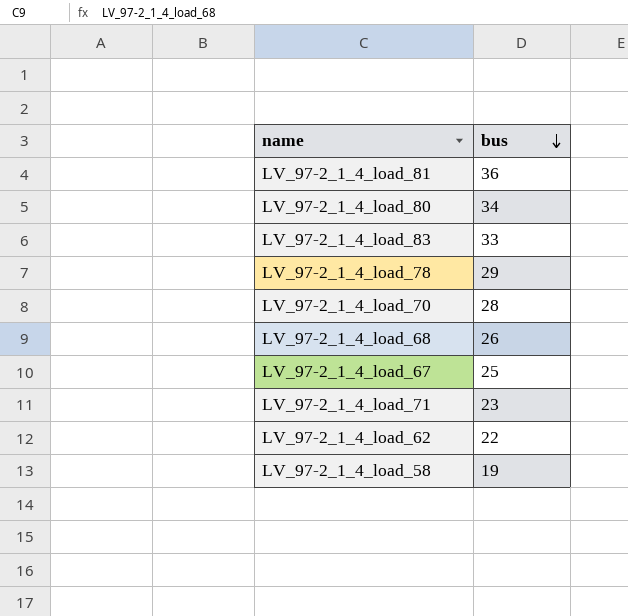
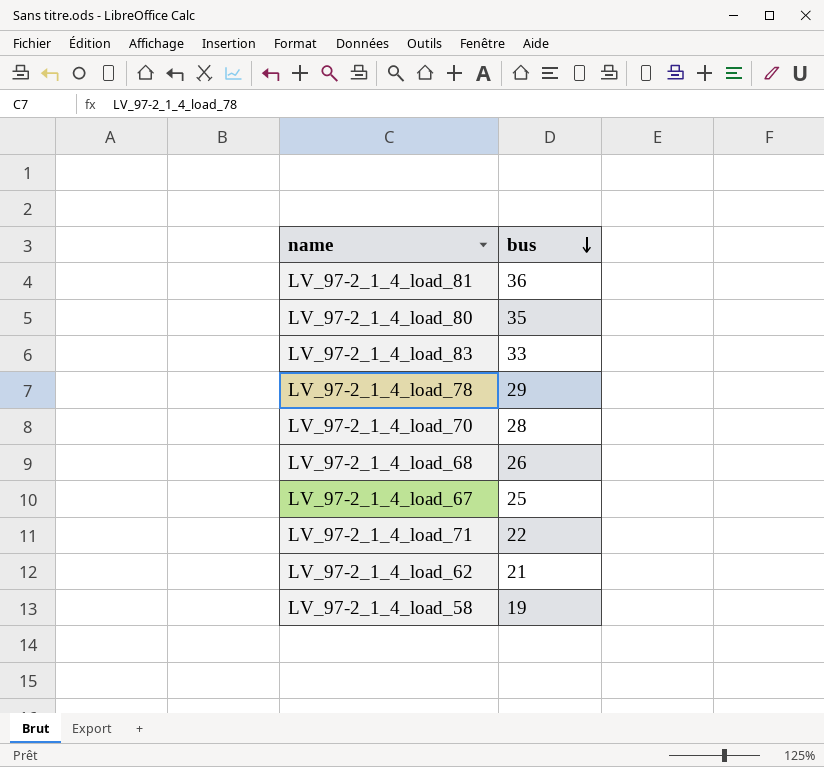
LV_97-2_1_4_load_80 | bus: 34 -> 35
LV_97-2_1_4_load_71 | bus: 23 -> 22
LV_97-2_1_4_load_62 | bus: 22 -> 21

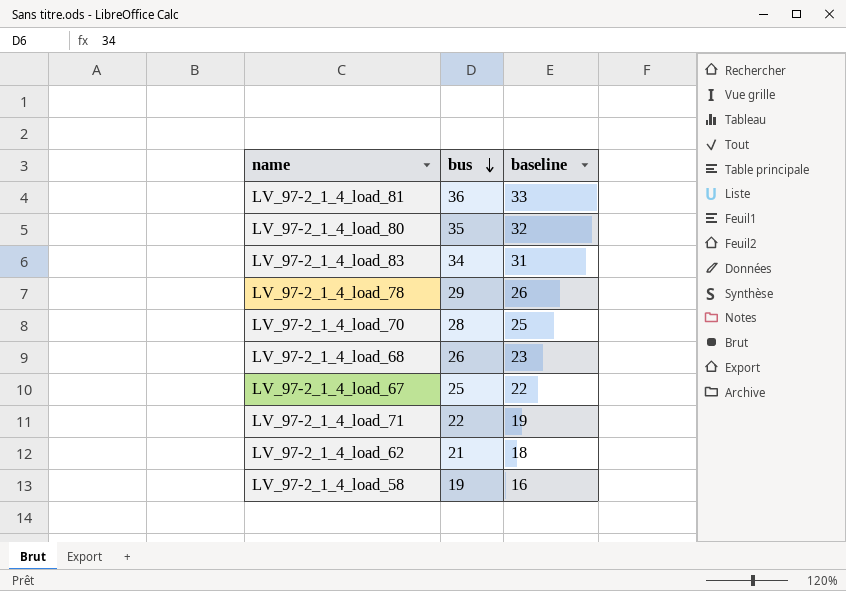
column baseline | formula: none -> [bus] - 3
LV_97-2_1_4_load_83 | bus: 33 -> 34

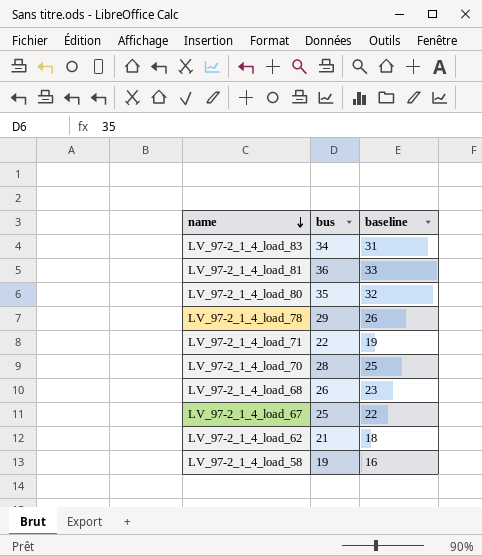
row order: bus descending -> name descending

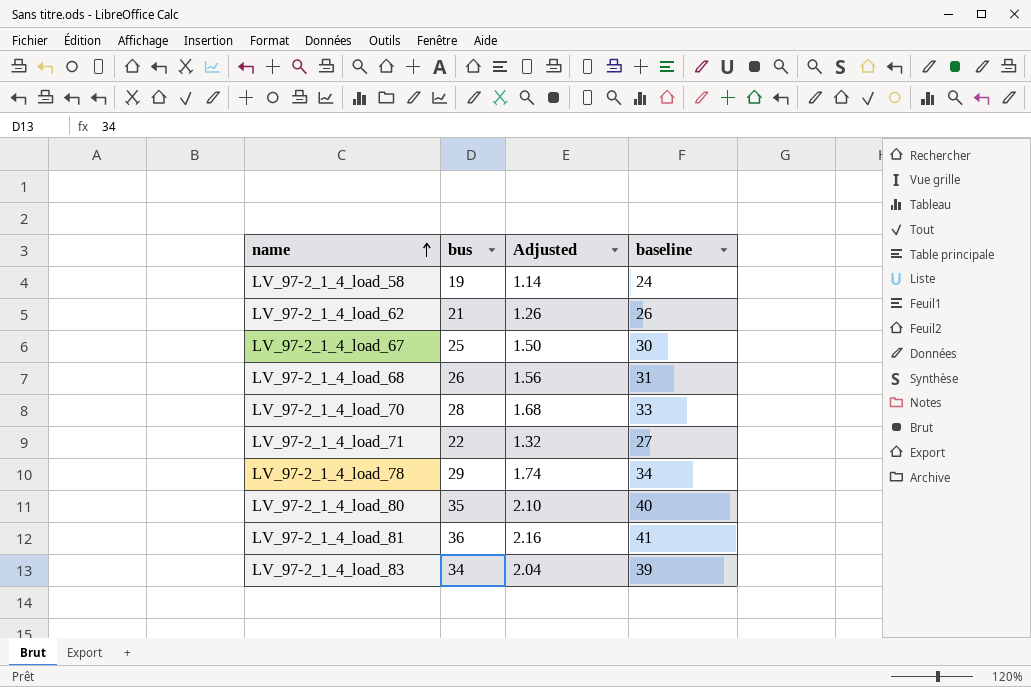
row order: name descending -> name ascending
column Adjusted | formula: none -> [bus] * 0.06
column baseline | formula: [bus] - 3 -> [bus] + 5

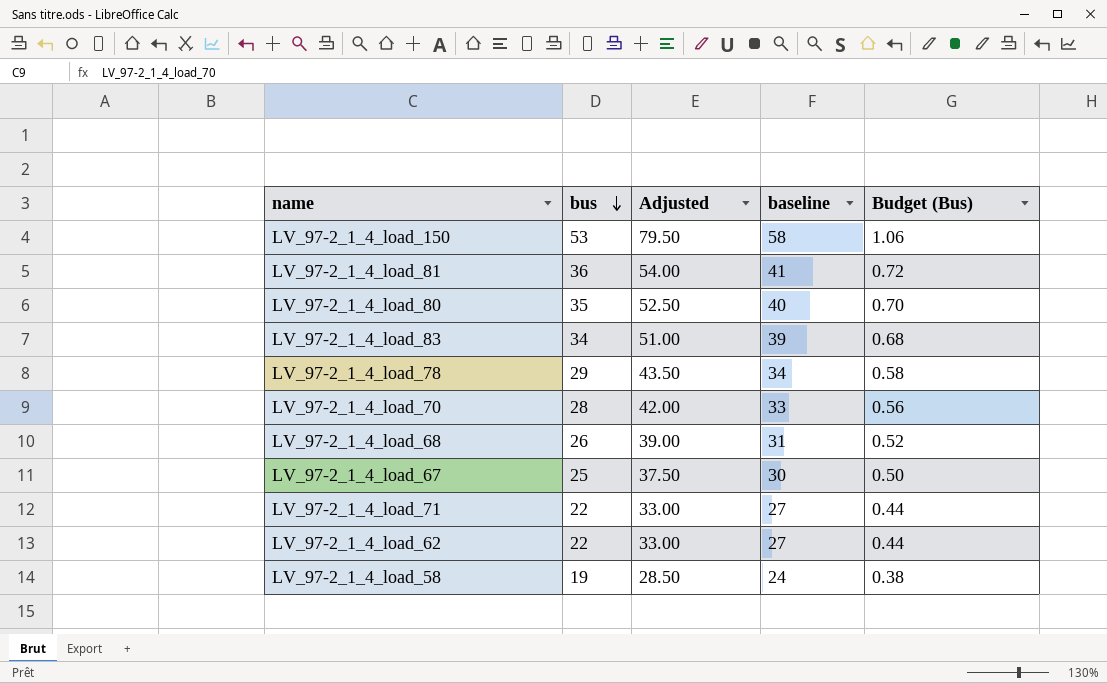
row order: name ascending -> bus descending
column Adjusted | formula: [bus] * 0.06 -> [bus] * 1.5
column Budget (Bus) | formula: none -> [bus] * 0.02
row LV_97-2_1_4_load_150: none -> 53 | 79.50 | 58 | 1.06
LV_97-2_1_4_load_62 | bus: 21 -> 22
LV_97-2_1_4_load_62 | baseline: 26 -> 27

